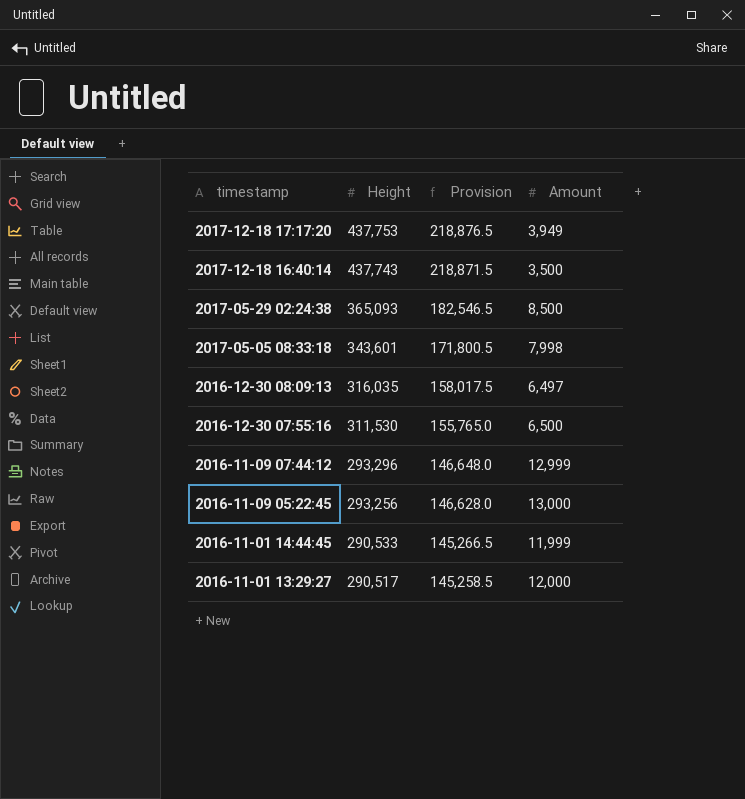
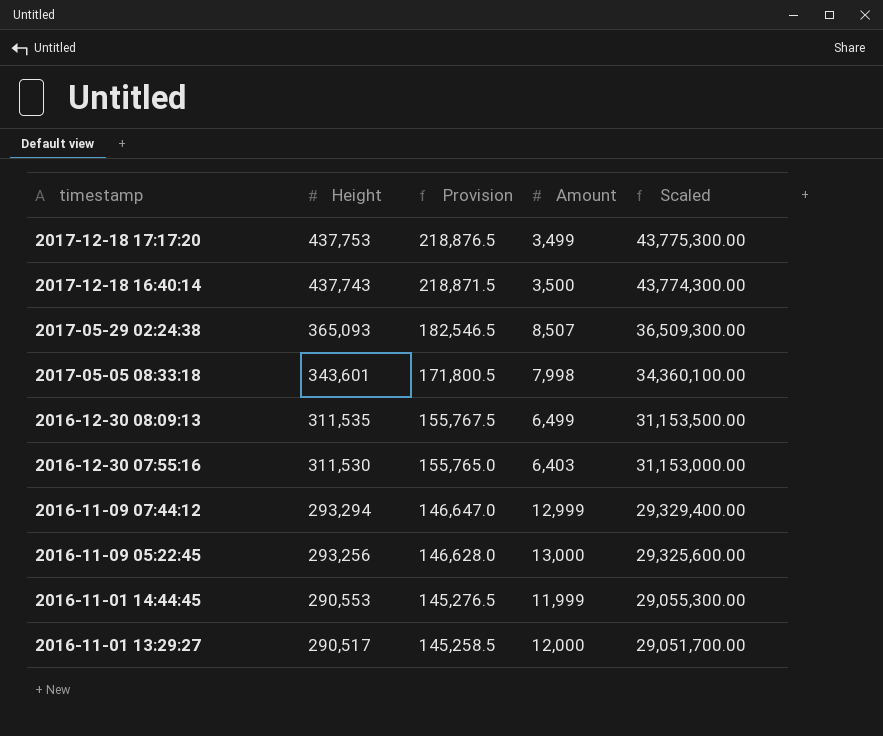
column Scaled | formula: none -> [Height] * 100
2017-12-18 17:17:20 | Amount: 3,949 -> 3,499
2017-05-29 02:24:38 | Amount: 8,500 -> 8,507
2016-12-30 08:09:13 | Height: 316,035 -> 311,535
2016-12-30 08:09:13 | Provision: 158,017.5 -> 155,767.5
2016-12-30 08:09:13 | Amount: 6,497 -> 6,499
2016-12-30 07:55:16 | Amount: 6,500 -> 6,403
2016-11-09 07:44:12 | Height: 293,296 -> 293,294
2016-11-09 07:44:12 | Provision: 146,648.0 -> 146,647.0
2016-11-01 14:44:45 | Height: 290,533 -> 290,553
2016-11-01 14:44:45 | Provision: 145,266.5 -> 145,276.5

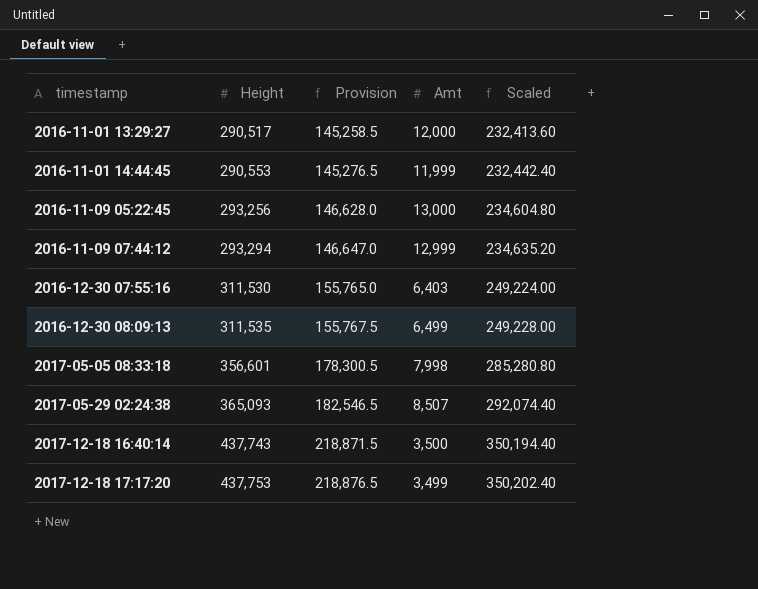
row order: timestamp descending -> timestamp ascending
column name: Amount -> Amt
column Scaled | formula: [Height] * 100 -> [Height] * 0.8
2017-05-05 08:33:18 | Height: 343,601 -> 356,601
2017-05-05 08:33:18 | Provision: 171,800.5 -> 178,300.5

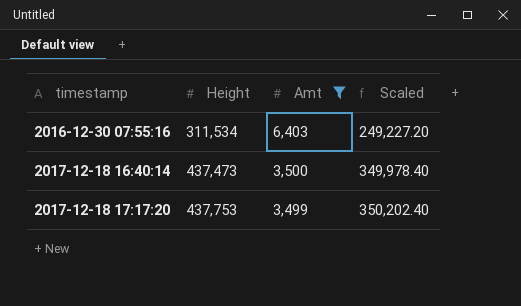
filter: none -> Amt <= 6,403
column Provision | formula: [Height] * 0.5 -> none
2016-12-30 07:55:16 | Height: 311,530 -> 311,534
2016-12-30 07:55:16 | Scaled: 249,224.00 -> 249,227.20
2017-12-18 16:40:14 | Height: 437,743 -> 437,473
2017-12-18 16:40:14 | Scaled: 350,194.40 -> 349,978.40

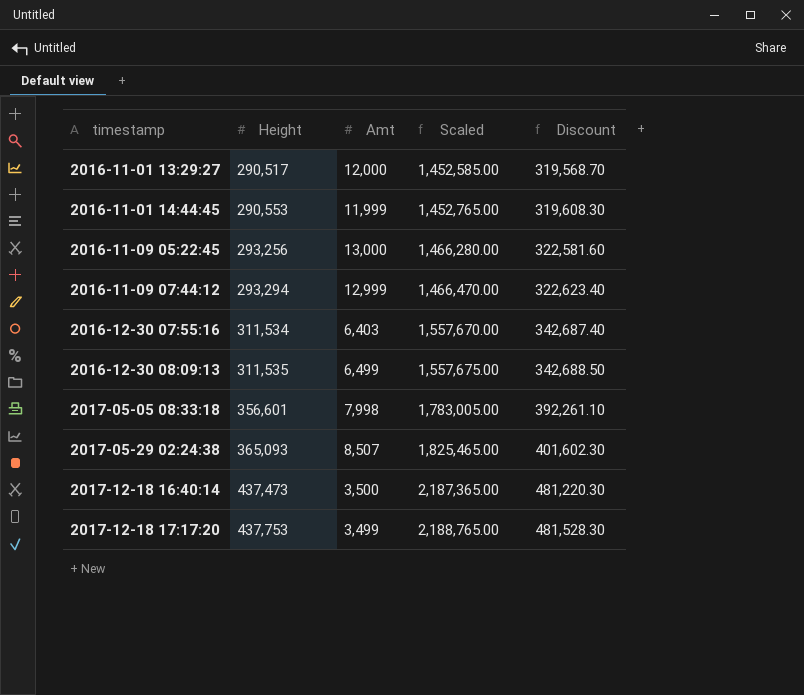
filter: Amt <= 6,403 -> none
column Scaled | formula: [Height] * 0.8 -> [Height] * 5
column Discount | formula: none -> [Height] * 1.1

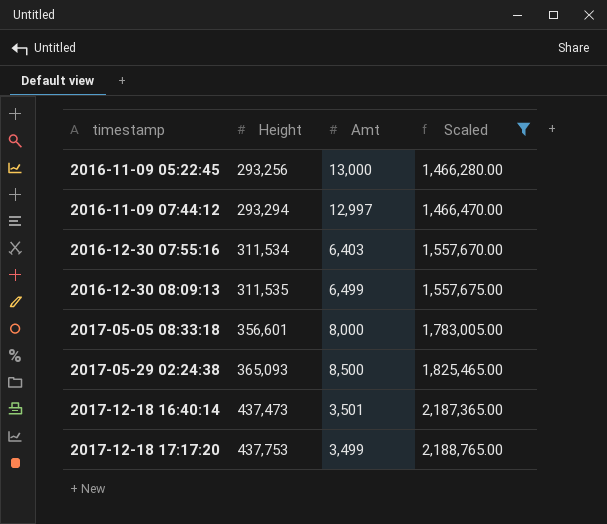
filter: none -> Scaled >= 1,466,280.00
column Discount | formula: [Height] * 1.1 -> none
2016-11-09 07:44:12 | Amt: 12,999 -> 12,997
2017-05-05 08:33:18 | Amt: 7,998 -> 8,000
2017-05-29 02:24:38 | Amt: 8,507 -> 8,500
2017-12-18 16:40:14 | Amt: 3,500 -> 3,501

